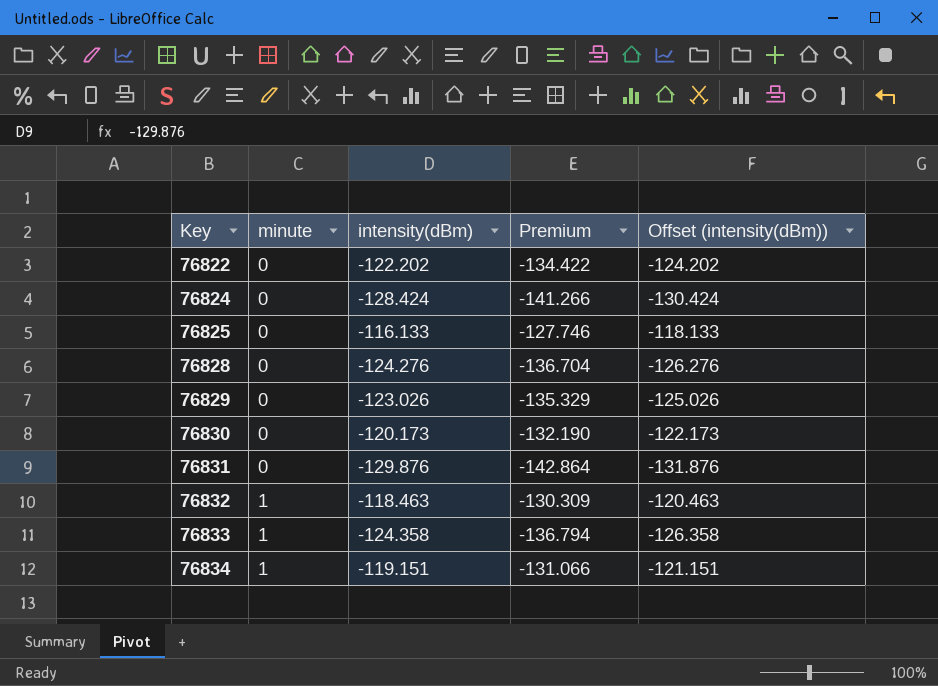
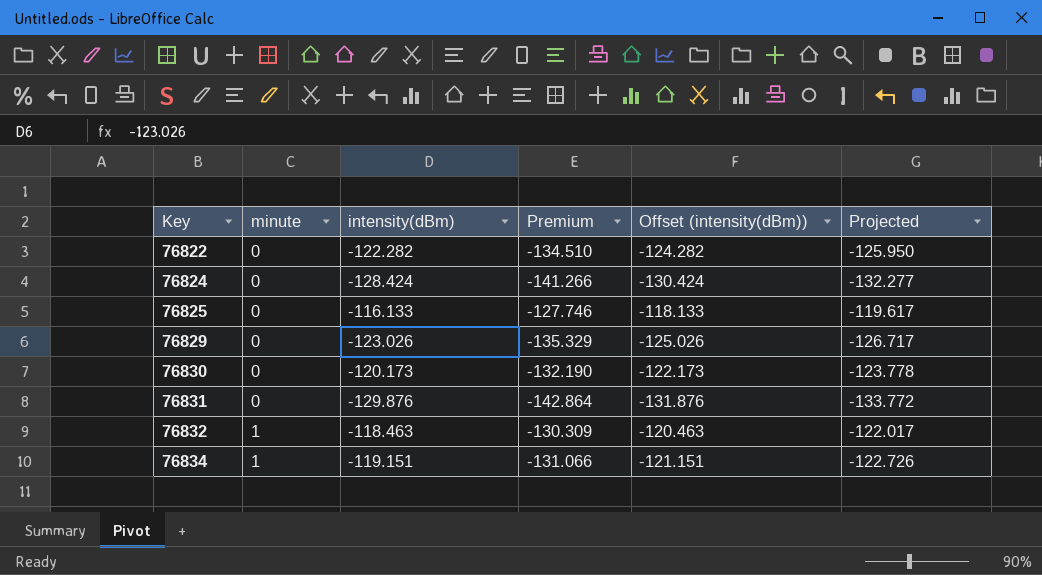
column Projected | formula: none -> [intensity(dBm)] * 1.03
row 76828: 0 | -124.276 | -136.704 | -126.276 -> none
row 76833: 1 | -124.358 | -136.794 | -126.358 -> none
76822 | intensity(dBm): -122.202 -> -122.282
76822 | Premium: -134.422 -> -134.510
76822 | Offset (intensity(dBm)): -124.202 -> -124.282

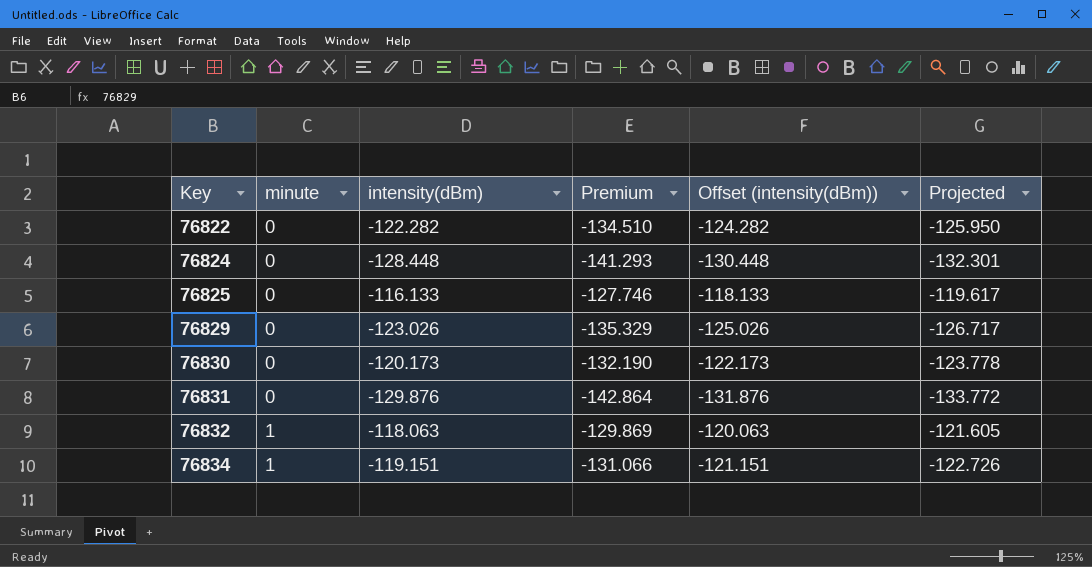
76824 | intensity(dBm): -128.424 -> -128.448
76824 | Premium: -141.266 -> -141.293
76824 | Offset (intensity(dBm)): -130.424 -> -130.448
76824 | Projected: -132.277 -> -132.301
76832 | intensity(dBm): -118.463 -> -118.063
76832 | Premium: -130.309 -> -129.869
76832 | Offset (intensity(dBm)): -120.463 -> -120.063
76832 | Projected: -122.017 -> -121.605

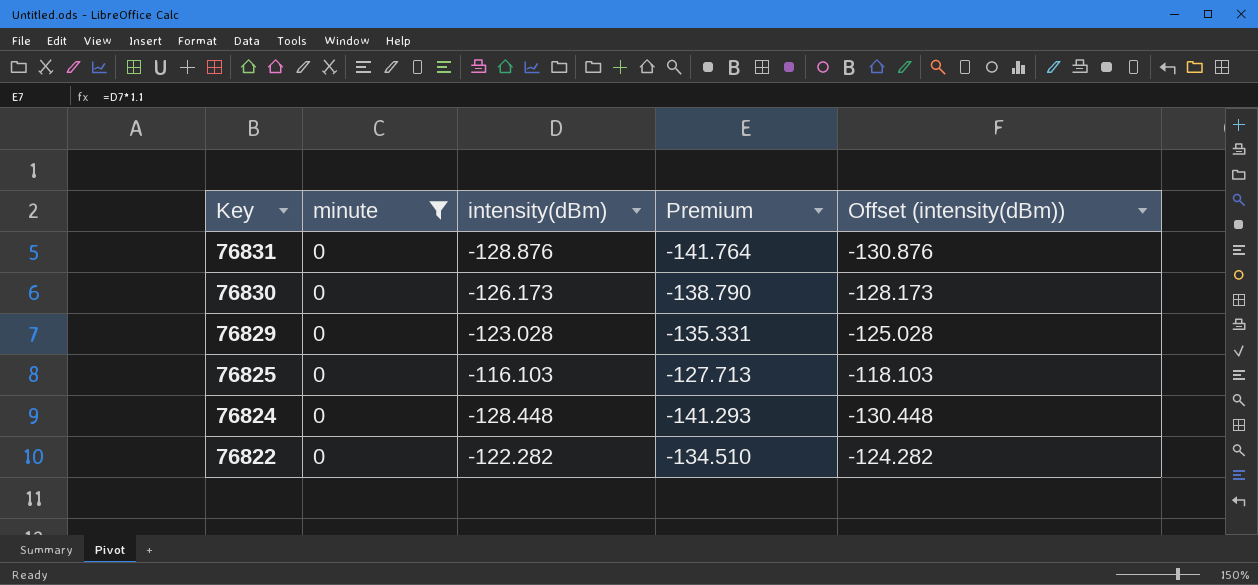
filter: none -> minute = 0
row order: Key ascending -> Key descending
column Projected | formula: [intensity(dBm)] * 1.03 -> none
76831 | intensity(dBm): -129.876 -> -128.876
76831 | Premium: -142.864 -> -141.764
76831 | Offset (intensity(dBm)): -131.876 -> -130.876
76830 | intensity(dBm): -120.173 -> -126.173
76830 | Premium: -132.190 -> -138.790
76830 | Offset (intensity(dBm)): -122.173 -> -128.173
76829 | intensity(dBm): -123.026 -> -123.028
76829 | Premium: -135.329 -> -135.331
76829 | Offset (intensity(dBm)): -125.026 -> -125.028
76825 | intensity(dBm): -116.133 -> -116.103
76825 | Premium: -127.746 -> -127.713
76825 | Offset (intensity(dBm)): -118.133 -> -118.103

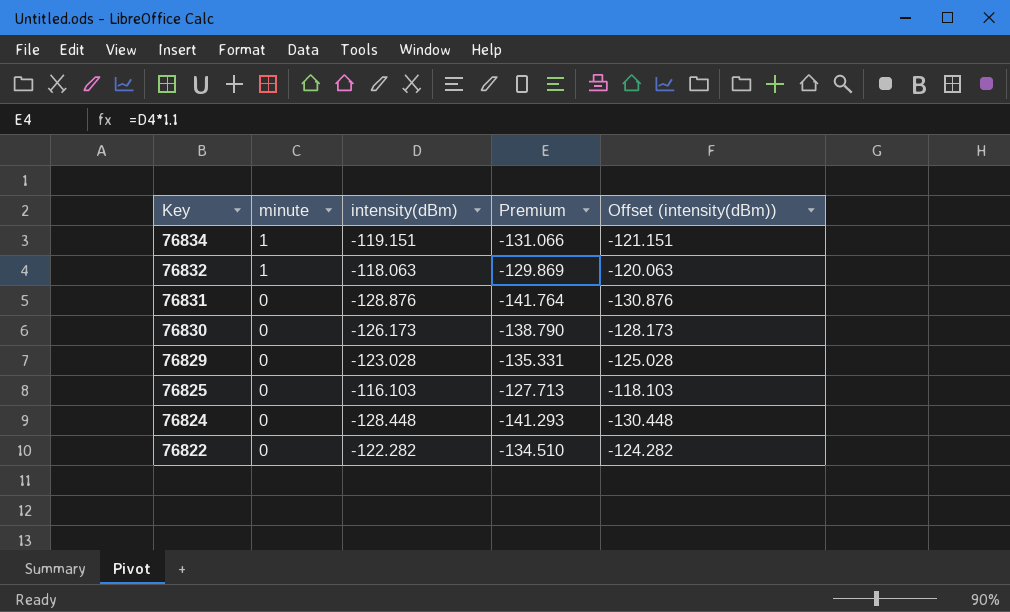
filter: minute = 0 -> none

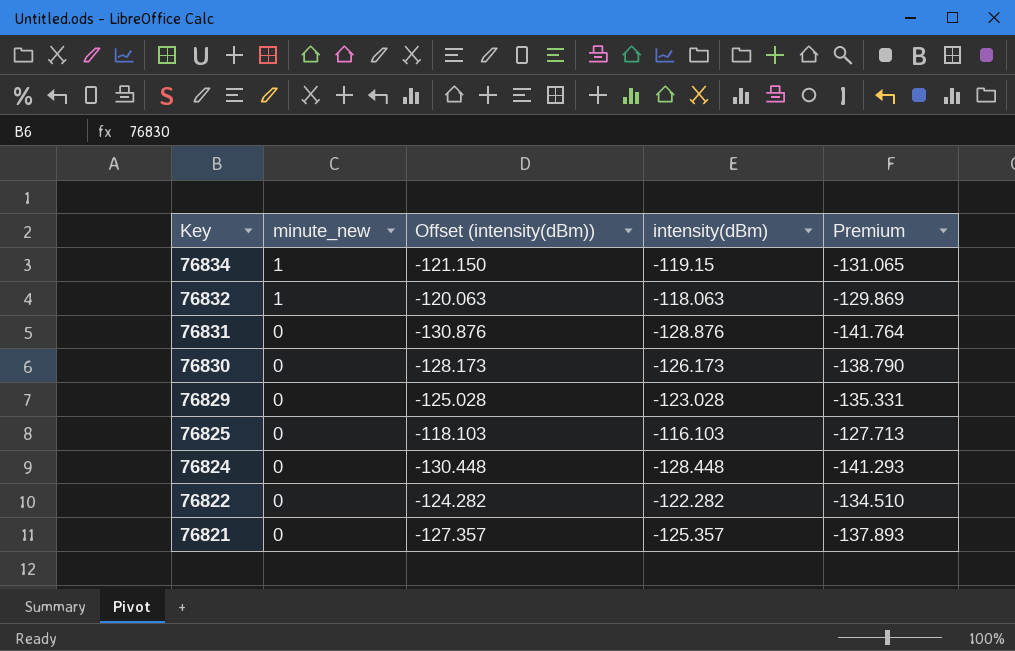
column name: minute -> minute_new
column Offset (intensity(dBm)) | position: 5 -> 3
76834 | Offset (intensity(dBm)): -121.151 -> -121.150
76834 | intensity(dBm): -119.151 -> -119.15
76834 | Premium: -131.066 -> -131.065
row 76821: none -> 0 | -127.357 | -125.357 | -137.893

